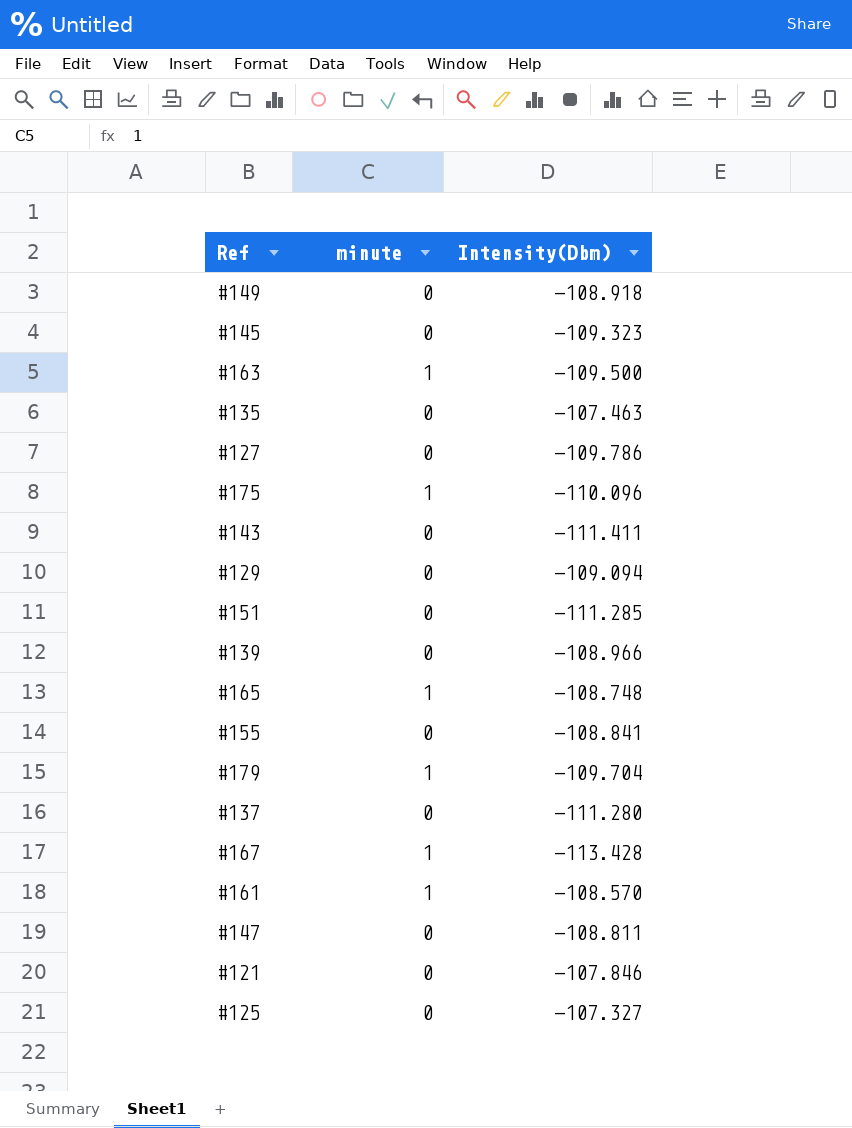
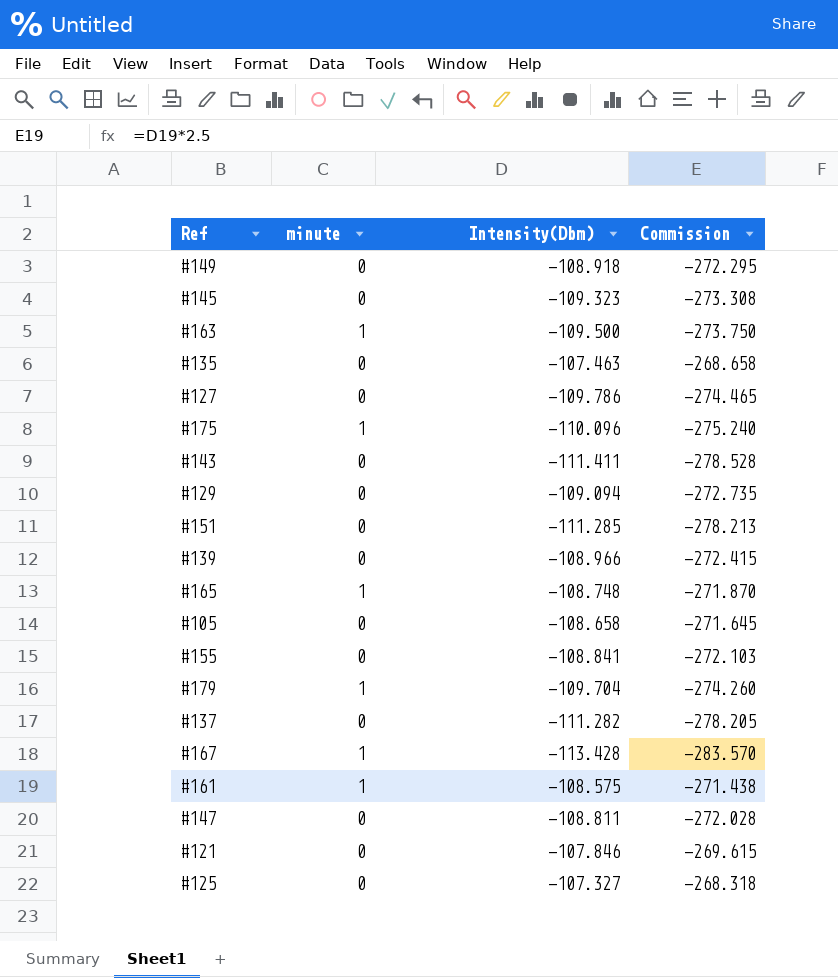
column Commission | formula: none -> [Intensity(Dbm)] * 2.5
row #105: none -> 0 | -108.658 | -271.645
#137 | Intensity(Dbm): -111.280 -> -111.282
#161 | Intensity(Dbm): -108.570 -> -108.575

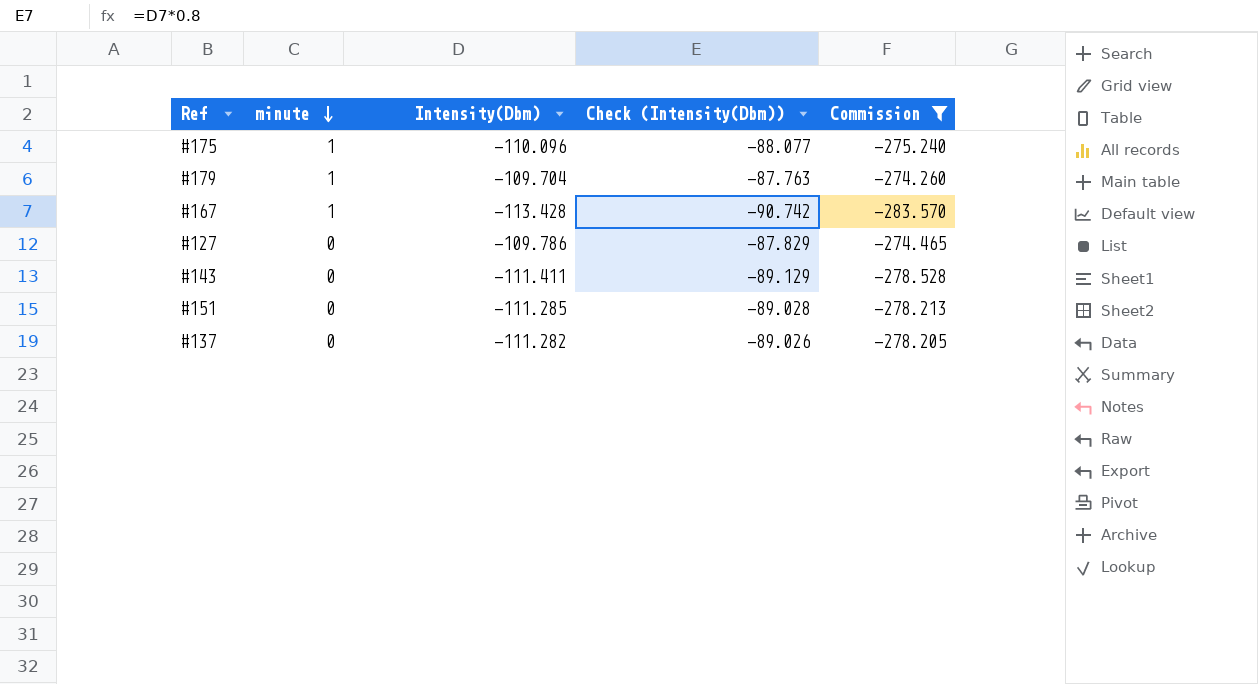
filter: none -> Commission <= -274.260
row order: none -> minute descending
column Check (Intensity(Dbm)) | formula: none -> [Intensity(Dbm)] * 0.8

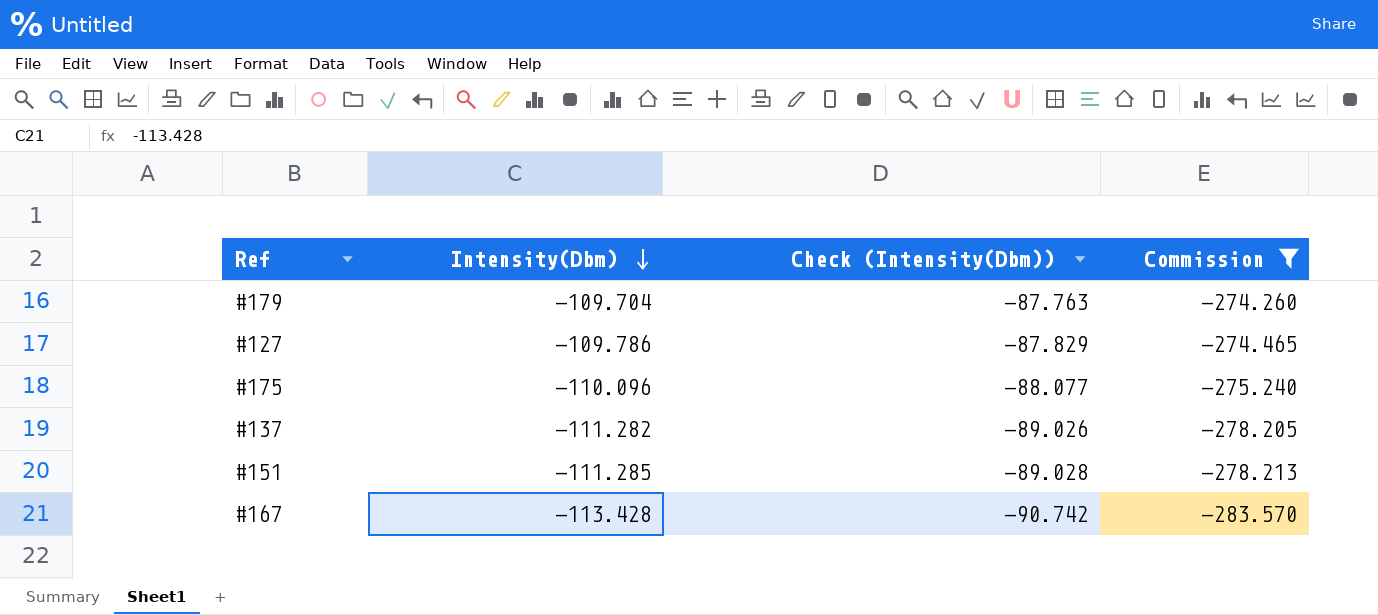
row order: minute descending -> Intensity(Dbm) descending
column minute | position: 2 -> none
row #143: 0 | -111.411 | -89.129 | -278.528 -> none

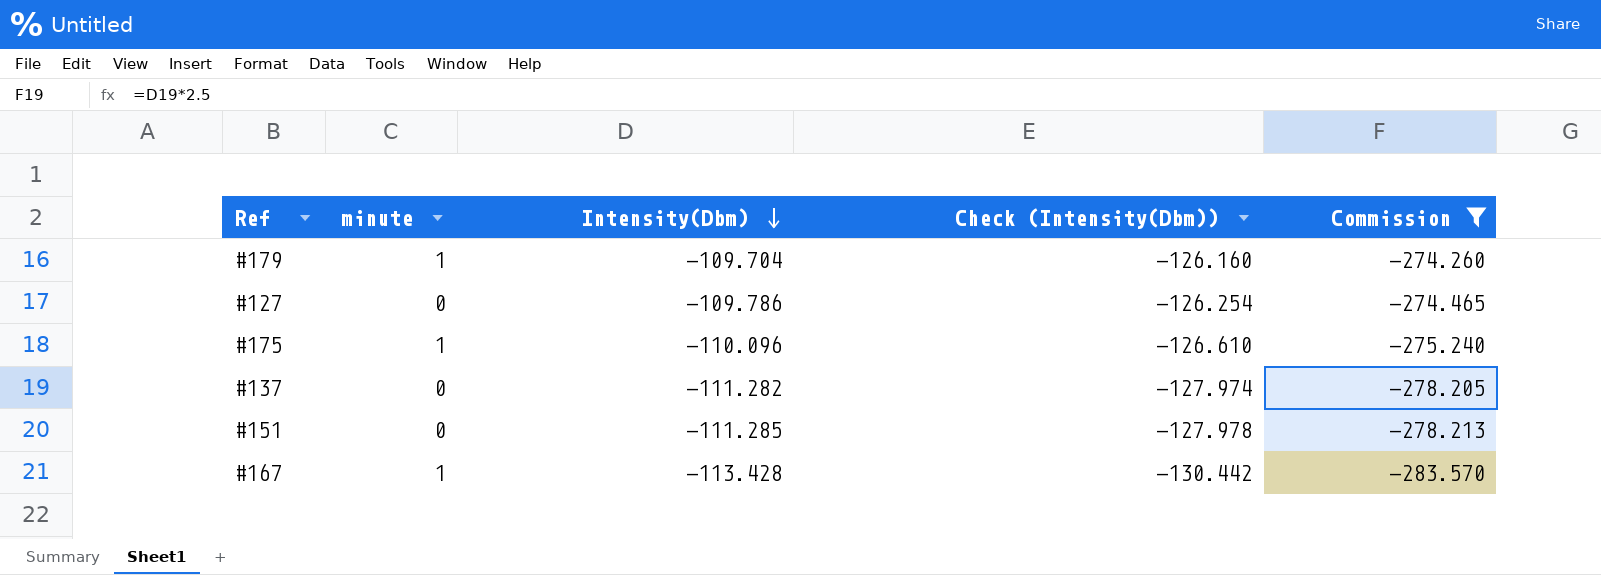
column minute | position: none -> 2
column Check (Intensity(Dbm)) | formula: [Intensity(Dbm)] * 0.8 -> [Intensity(Dbm)] * 1.15

